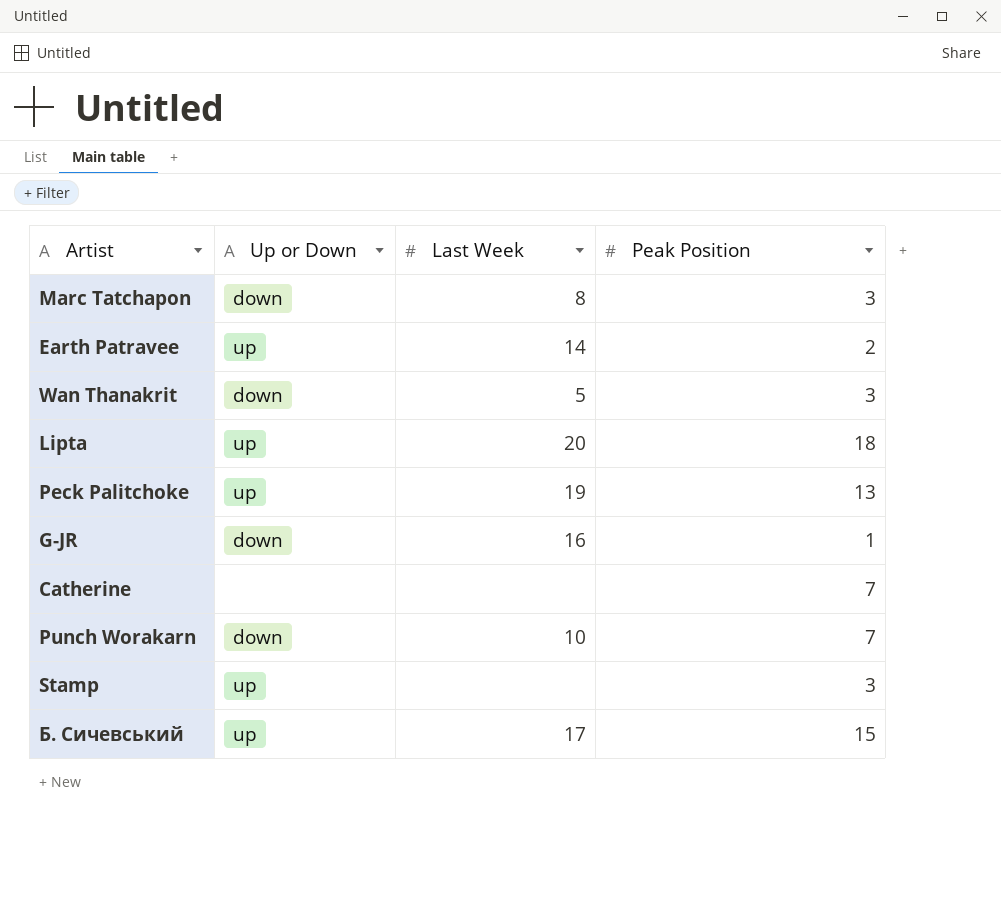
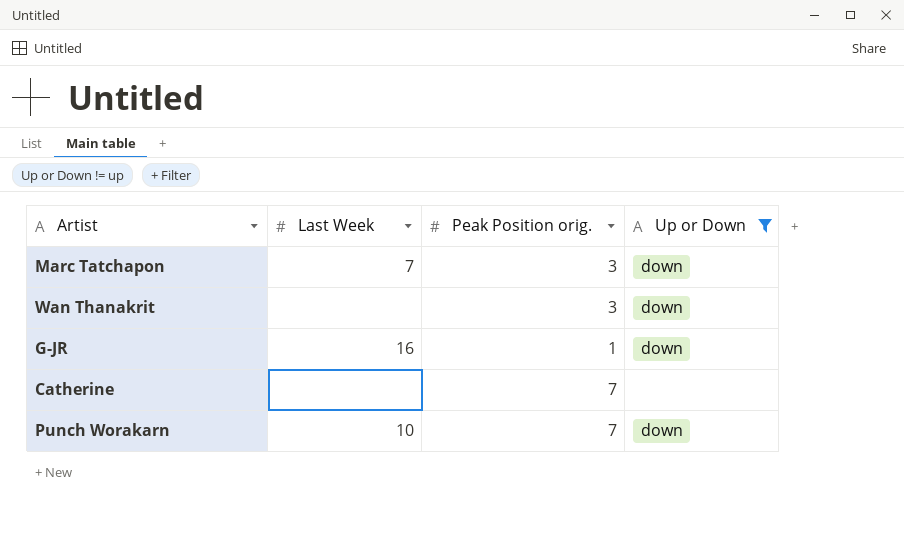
filter: none -> Up or Down != up
column name: Peak Position -> Peak Position orig.
column Up or Down | position: 2 -> 4
Marc Tatchapon | Last Week: 8 -> 7
Wan Thanakrit | Last Week: 5 -> none

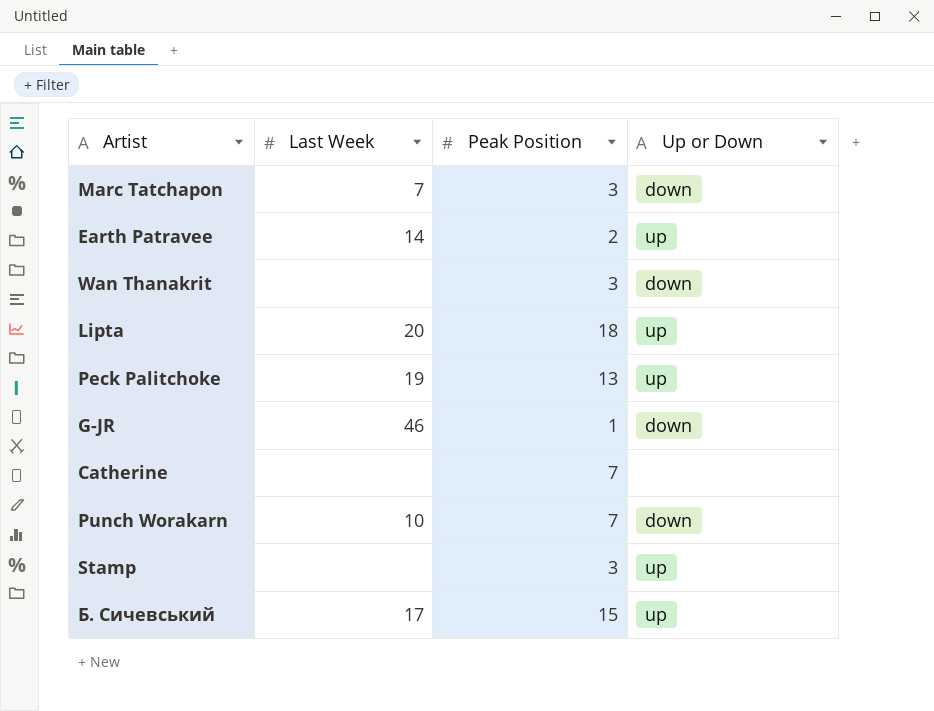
filter: Up or Down != up -> none
column name: Peak Position orig. -> Peak Position
G-JR | Last Week: 16 -> 46

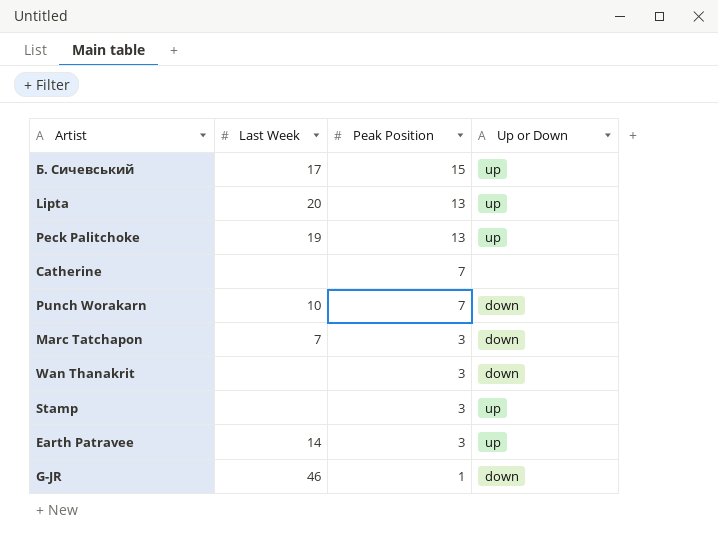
row order: none -> Peak Position descending
Lipta | Peak Position: 18 -> 13
Earth Patravee | Peak Position: 2 -> 3

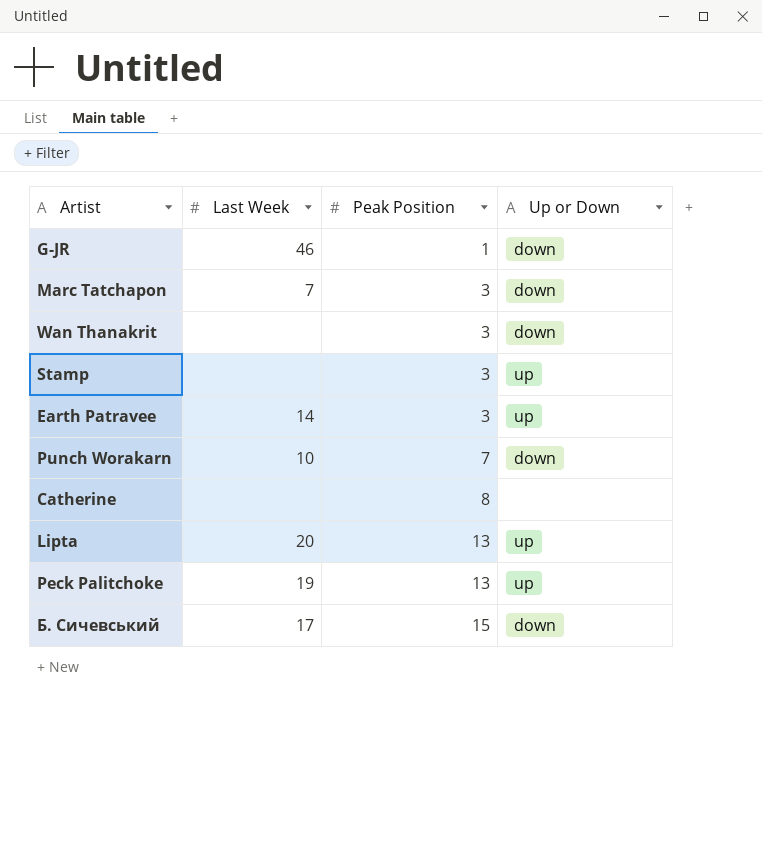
row order: Peak Position descending -> Peak Position ascending
Catherine | Peak Position: 7 -> 8
Б. Сичевський | Up or Down: up -> down

